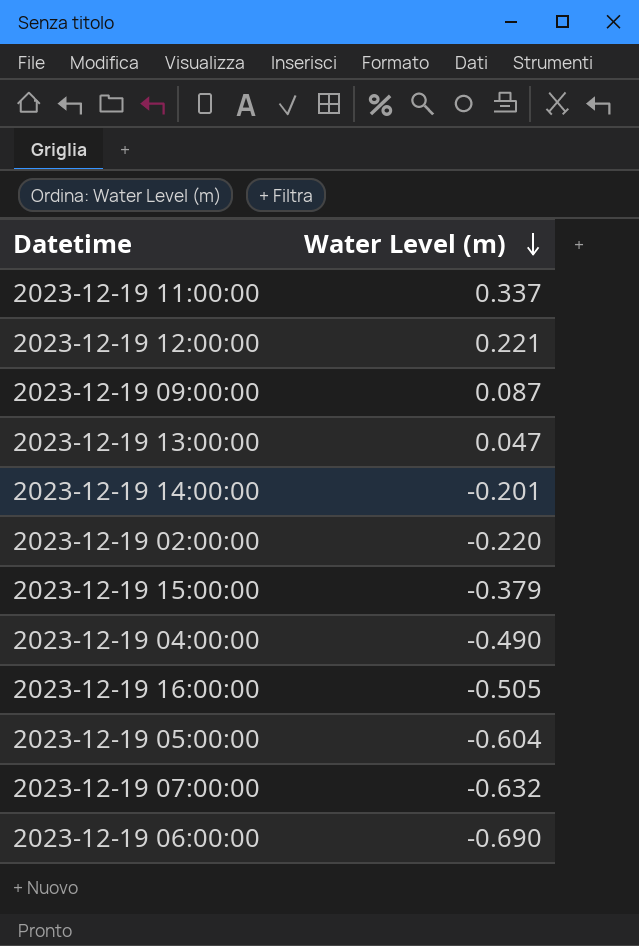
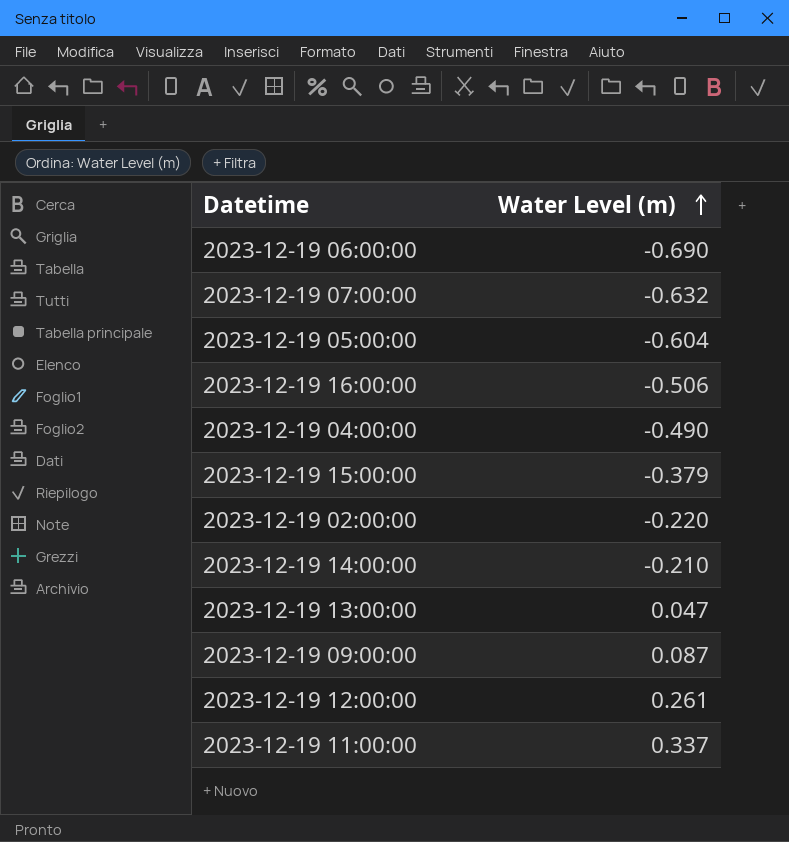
row order: Water Level (m) descending -> Water Level (m) ascending
2023-12-19 16:00:00 | Water Level (m): -0.505 -> -0.506
2023-12-19 14:00:00 | Water Level (m): -0.201 -> -0.210
2023-12-19 12:00:00 | Water Level (m): 0.221 -> 0.261

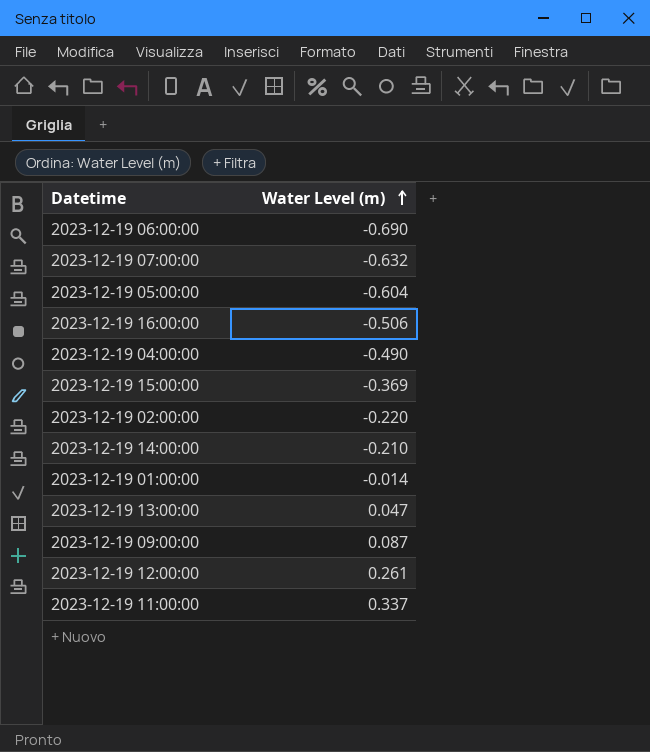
2023-12-19 15:00:00 | Water Level (m): -0.379 -> -0.369
row 2023-12-19 01:00:00: none -> -0.014

